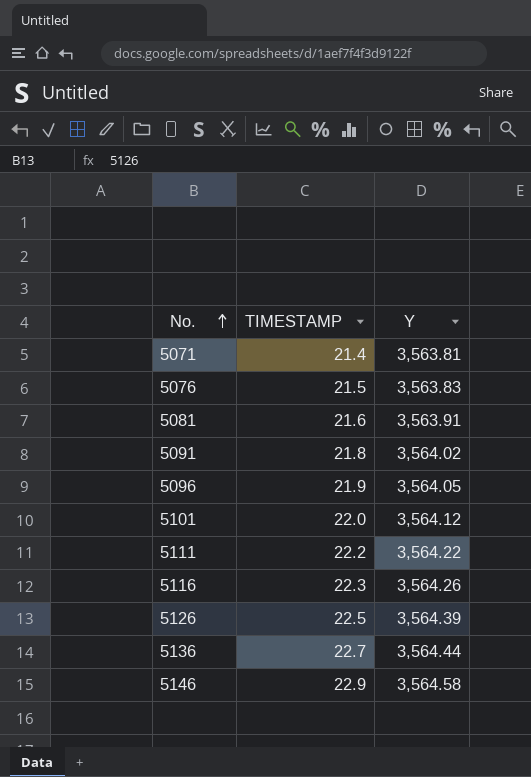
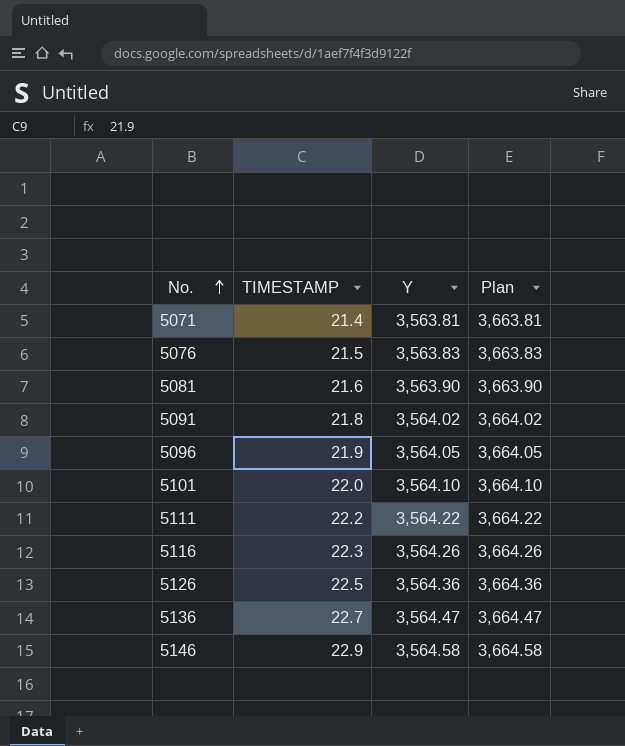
column Plan | formula: none -> [Y] + 100
5081 | Y: 3,563.91 -> 3,563.90
5101 | Y: 3,564.12 -> 3,564.10
5126 | Y: 3,564.39 -> 3,564.36
5136 | Y: 3,564.44 -> 3,564.47

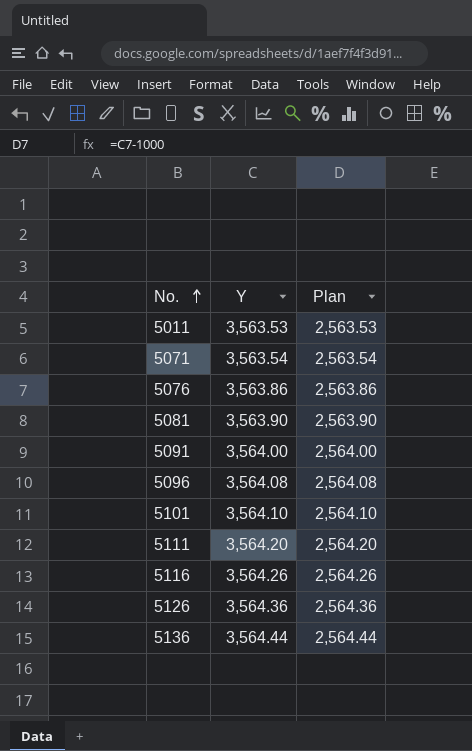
column TIMESTAMP | position: 2 -> none
column Plan | formula: [Y] + 100 -> [Y] - 1000
row 5146: 22.9 | 3,564.58 | 3,664.58 -> none
row 5011: none -> 3,563.53 | 2,563.53
5071 | Y: 3,563.81 -> 3,563.54
5076 | Y: 3,563.83 -> 3,563.86
5091 | Y: 3,564.02 -> 3,564.00
5096 | Y: 3,564.05 -> 3,564.08
5111 | Y: 3,564.22 -> 3,564.20
5136 | Y: 3,564.47 -> 3,564.44

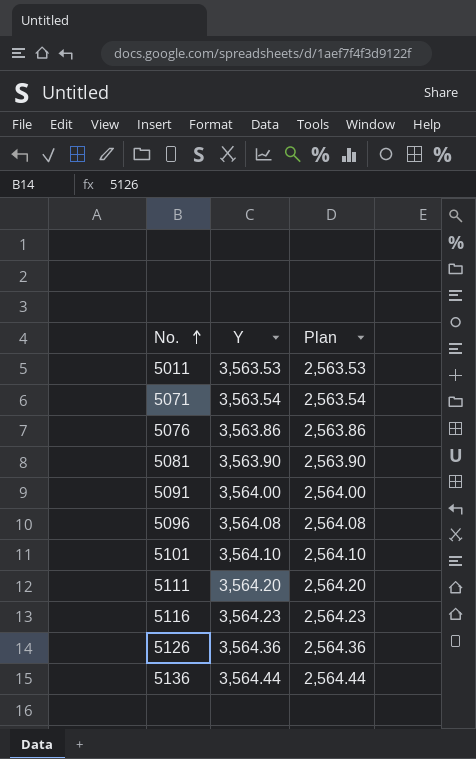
5116 | Y: 3,564.26 -> 3,564.23
5116 | Plan: 2,564.26 -> 2,564.23

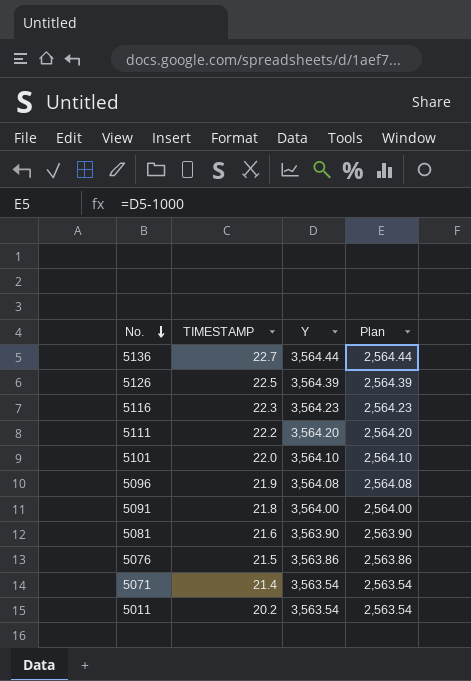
row order: No. ascending -> No. descending
column TIMESTAMP | position: none -> 2
5126 | Y: 3,564.36 -> 3,564.39
5126 | Plan: 2,564.36 -> 2,564.39
5011 | Y: 3,563.53 -> 3,563.54
5011 | Plan: 2,563.53 -> 2,563.54

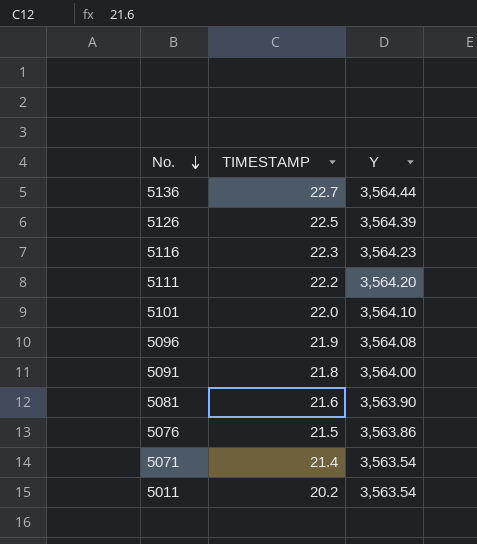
column Plan | formula: [Y] - 1000 -> none

